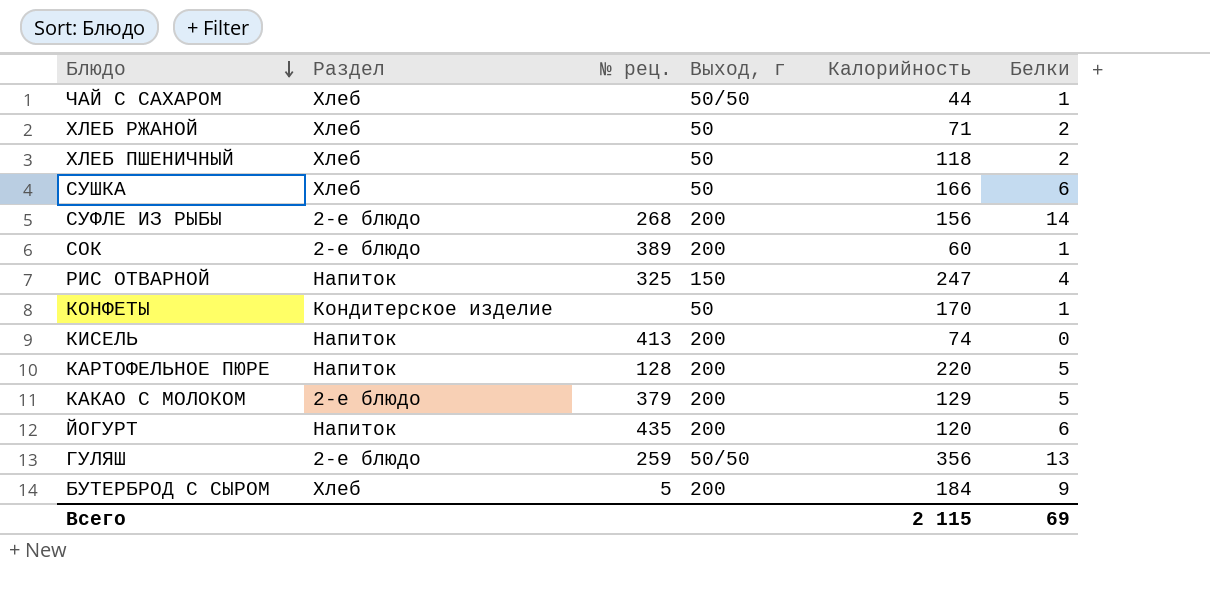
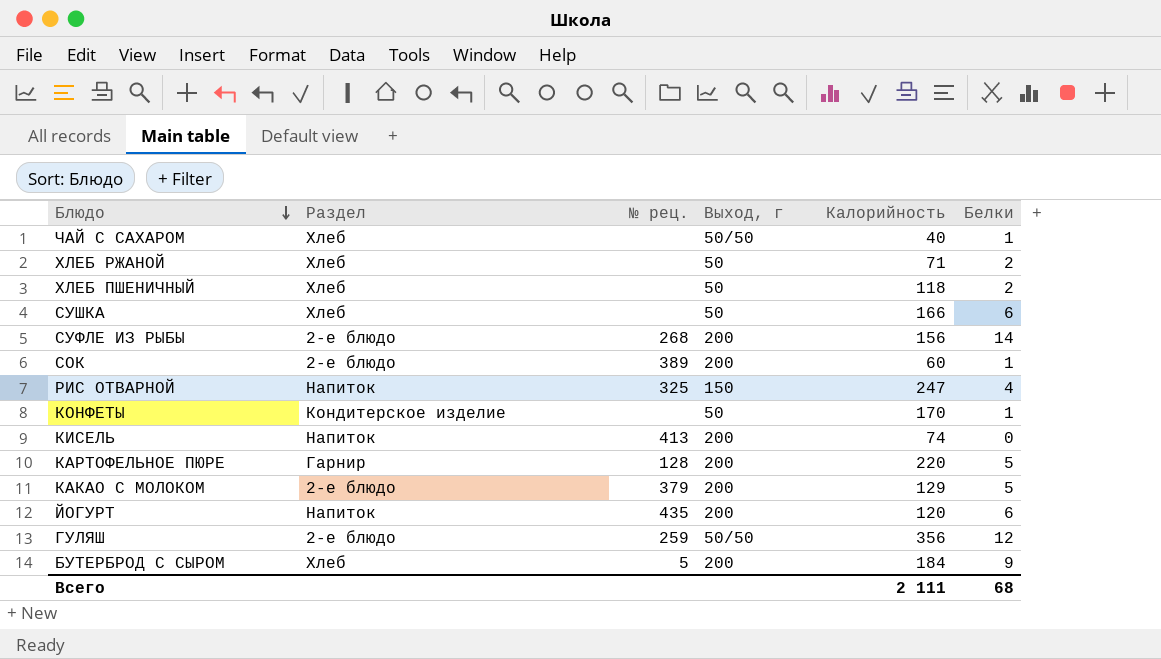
ЧАЙ С САХАРОМ | Калорийность: 44 -> 40
КАРТОФЕЛЬНОЕ ПЮРЕ | Раздел: Напиток -> Гарнир
ГУЛЯШ | Белки: 13 -> 12
Всего | Калорийность: 2 115 -> 2 111
Всего | Белки: 69 -> 68

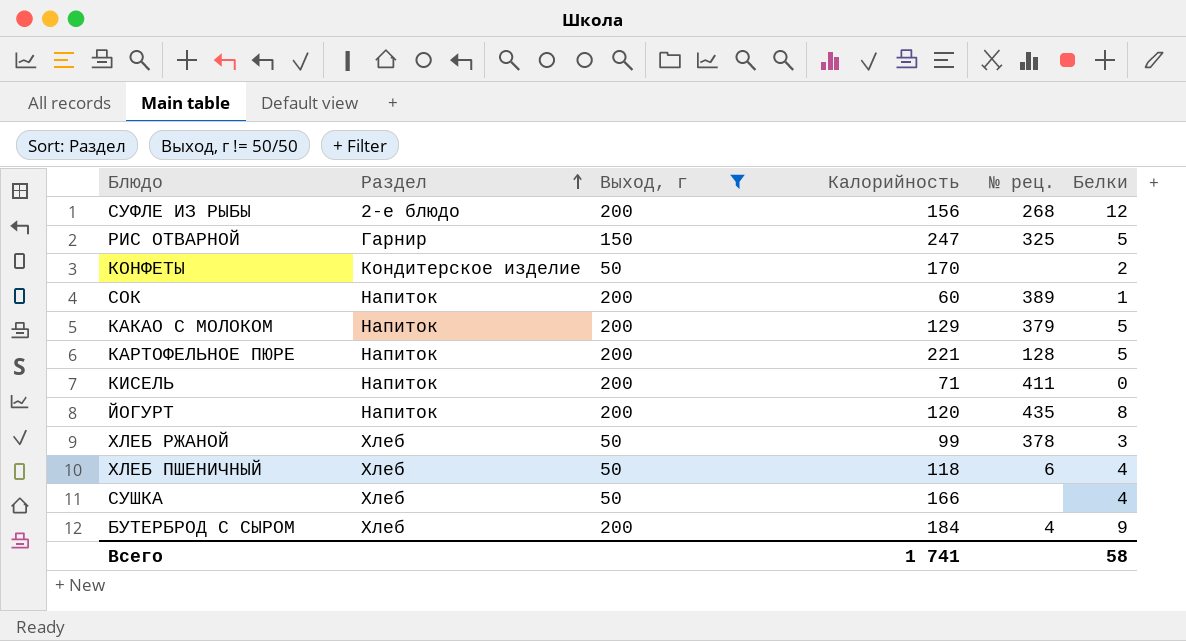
filter: none -> Выход, г != 50/50
row order: Блюдо descending -> Раздел ascending
column № рец. | position: 3 -> 5
СУФЛЕ ИЗ РЫБЫ | Белки: 14 -> 12
РИС ОТВАРНОЙ | Раздел: Напиток -> Гарнир
РИС ОТВАРНОЙ | Белки: 4 -> 5
КОНФЕТЫ | Белки: 1 -> 2
СОК | Раздел: 2-е блюдо -> Напиток
КАКАО С МОЛОКОМ | Раздел: 2-е блюдо -> Напиток
КАРТОФЕЛЬНОЕ ПЮРЕ | Раздел: Гарнир -> Напиток
КАРТОФЕЛЬНОЕ ПЮРЕ | Калорийность: 220 -> 221
КИСЕЛЬ | Калорийность: 74 -> 71
КИСЕЛЬ | № рец.: 413 -> 411
ЙОГУРТ | Белки: 6 -> 8
ХЛЕБ РЖАНОЙ | Калорийность: 71 -> 99
ХЛЕБ РЖАНОЙ | № рец.: none -> 378
ХЛЕБ РЖАНОЙ | Белки: 2 -> 3
ХЛЕБ ПШЕНИЧНЫЙ | № рец.: none -> 6
ХЛЕБ ПШЕНИЧНЫЙ | Белки: 2 -> 4
СУШКА | Белки: 6 -> 4
БУТЕРБРОД С СЫРОМ | № рец.: 5 -> 4
Всего | Калорийность: 2 111 -> 1 741
Всего | Белки: 68 -> 58

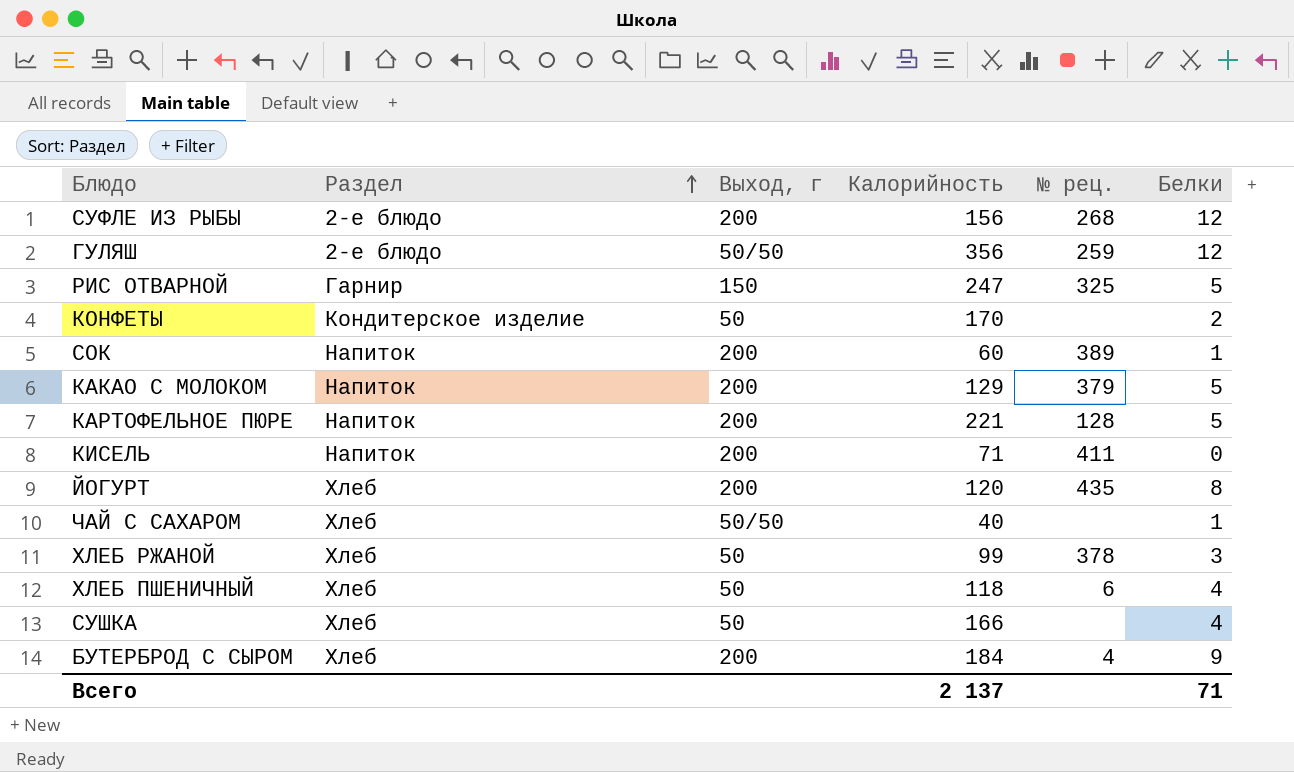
filter: Выход, г != 50/50 -> none
ЙОГУРТ | Раздел: Напиток -> Хлеб
Всего | Калорийность: 1 741 -> 2 137
Всего | Белки: 58 -> 71

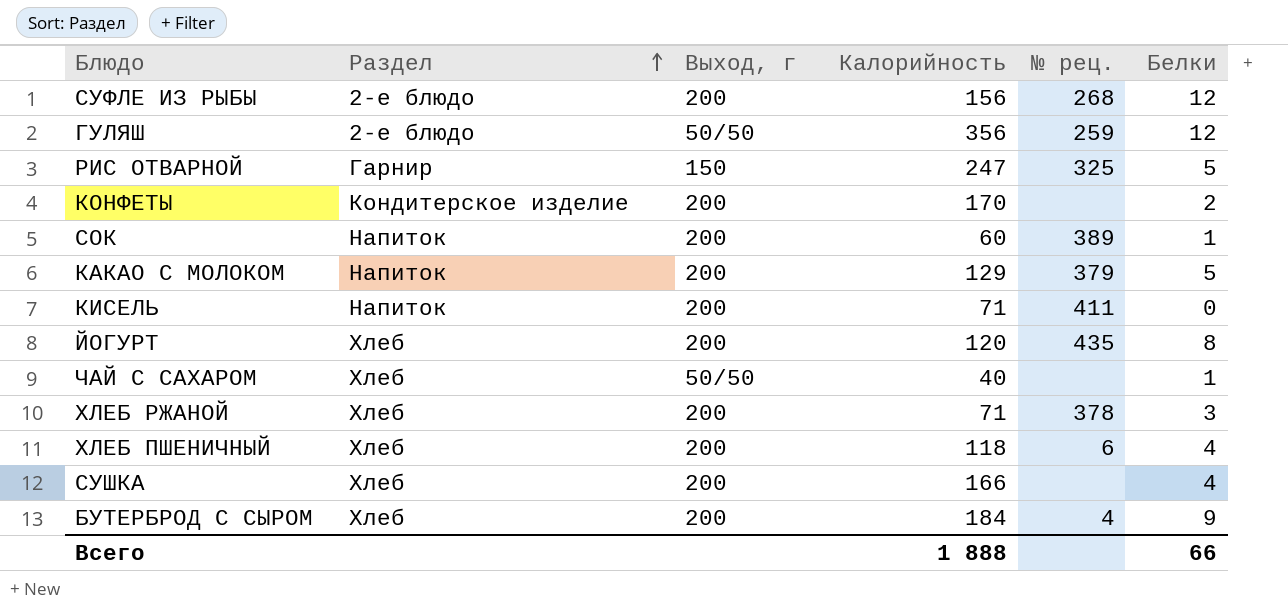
row КАРТОФЕЛЬНОЕ ПЮРЕ: Напиток | 200 | 221 | 128 | 5 -> none
КОНФЕТЫ | Выход, г: 50 -> 200
ХЛЕБ РЖАНОЙ | Выход, г: 50 -> 200
ХЛЕБ РЖАНОЙ | Калорийность: 99 -> 71
ХЛЕБ ПШЕНИЧНЫЙ | Выход, г: 50 -> 200
СУШКА | Выход, г: 50 -> 200
Всего | Калорийность: 2 137 -> 1 888
Всего | Белки: 71 -> 66

